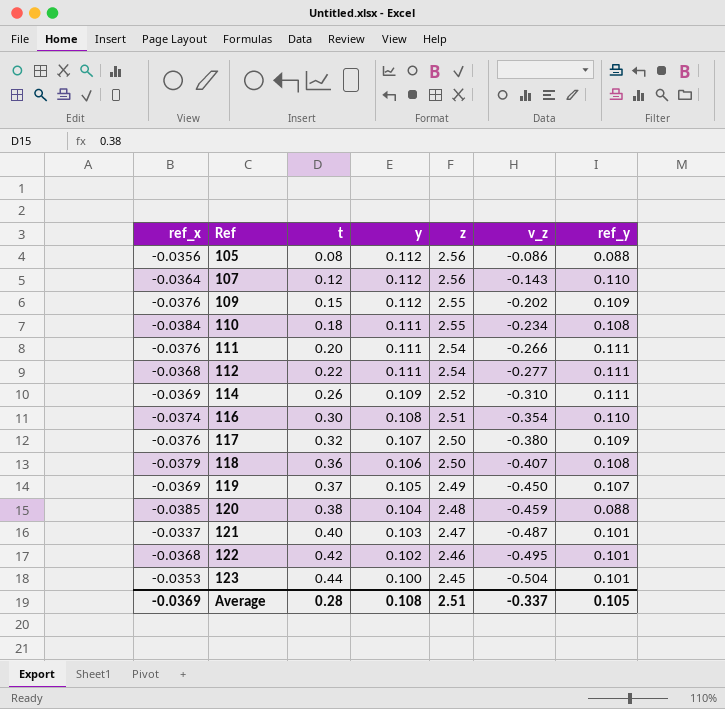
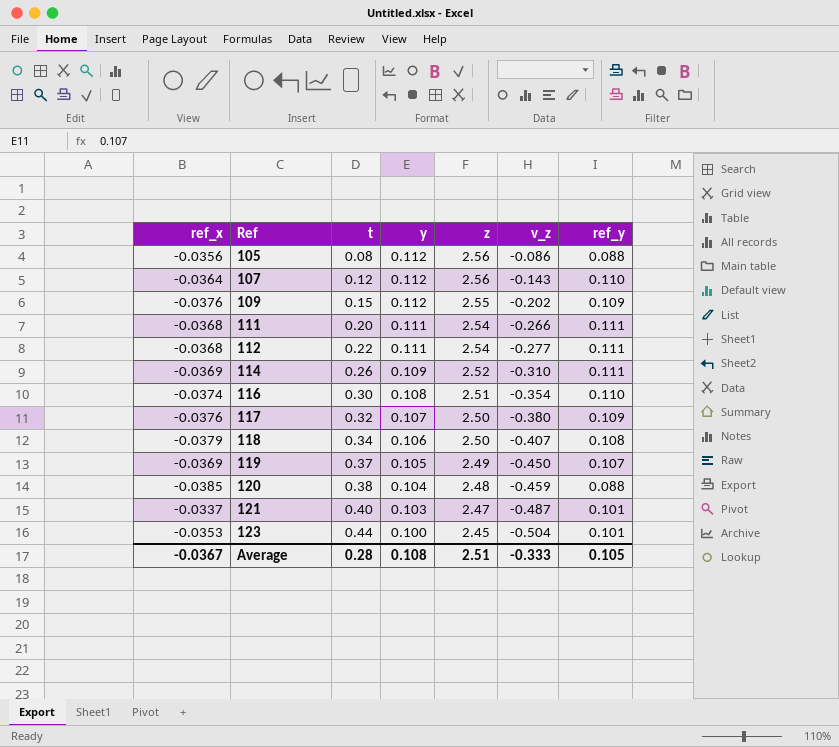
row 110: -0.0384 | 0.18 | 0.111 | 2.55 | -0.234 | 0.108 -> none
row 122: -0.0368 | 0.42 | 0.102 | 2.46 | -0.495 | 0.101 -> none
111 | ref_x: -0.0376 -> -0.0368
118 | t: 0.36 -> 0.34
Average | ref_x: -0.0369 -> -0.0367
Average | v_z: -0.337 -> -0.333

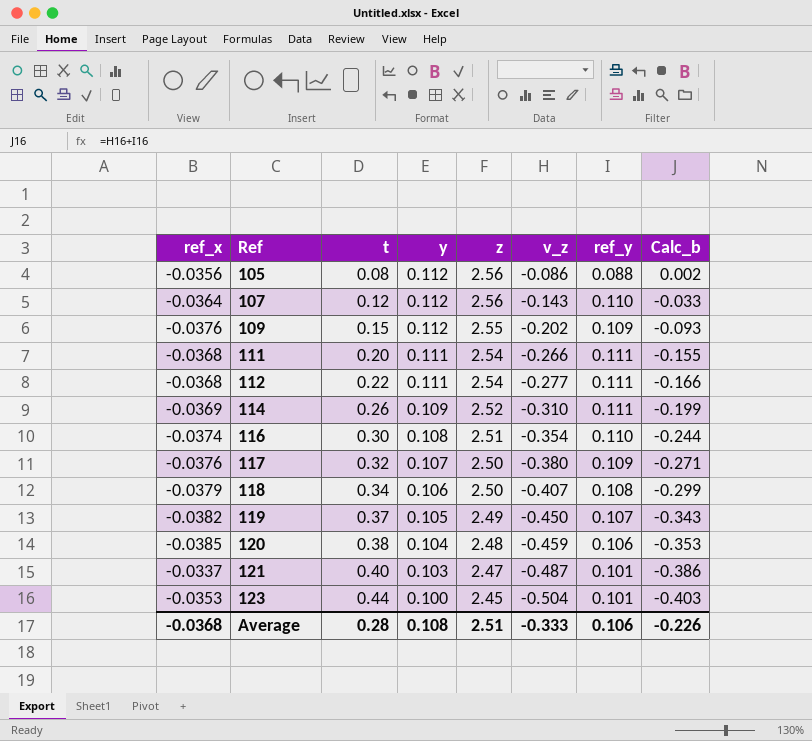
column Calc_b | formula: none -> [v_z] + [ref_y]
119 | ref_x: -0.0369 -> -0.0382
120 | ref_y: 0.088 -> 0.106
Average | ref_x: -0.0367 -> -0.0368
Average | ref_y: 0.105 -> 0.106

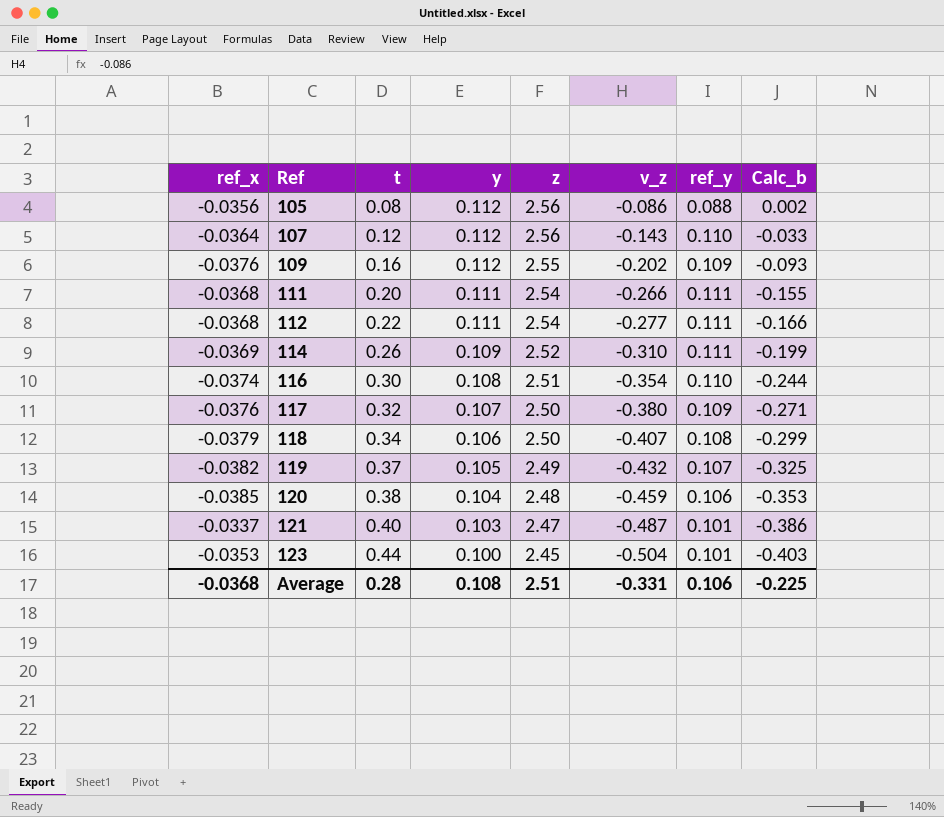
109 | t: 0.15 -> 0.16
119 | v_z: -0.450 -> -0.432
119 | Calc_b: -0.343 -> -0.325
Average | v_z: -0.333 -> -0.331
Average | Calc_b: -0.226 -> -0.225

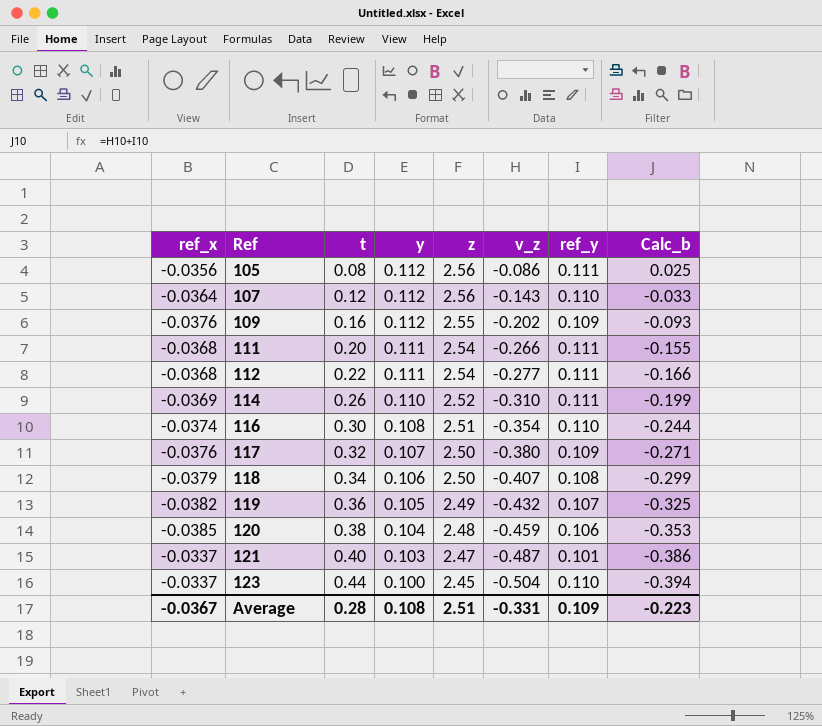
105 | ref_y: 0.088 -> 0.111
105 | Calc_b: 0.002 -> 0.025
114 | y: 0.109 -> 0.110
119 | t: 0.37 -> 0.36
123 | ref_x: -0.0353 -> -0.0337
123 | ref_y: 0.101 -> 0.110
123 | Calc_b: -0.403 -> -0.394
Average | ref_x: -0.0368 -> -0.0367
Average | ref_y: 0.106 -> 0.109
Average | Calc_b: -0.225 -> -0.223

